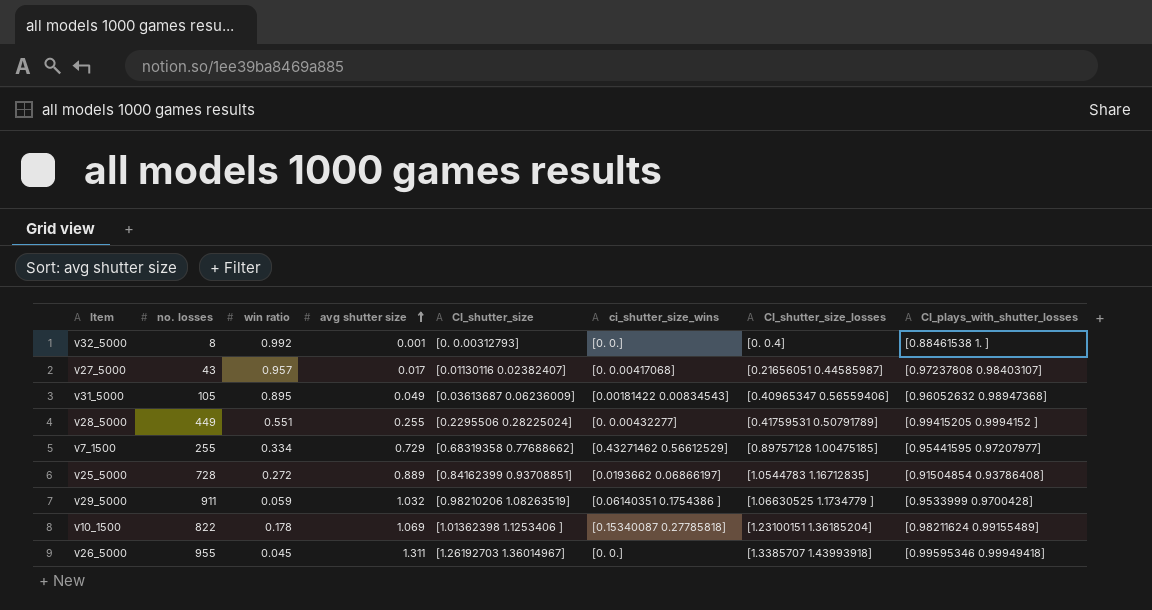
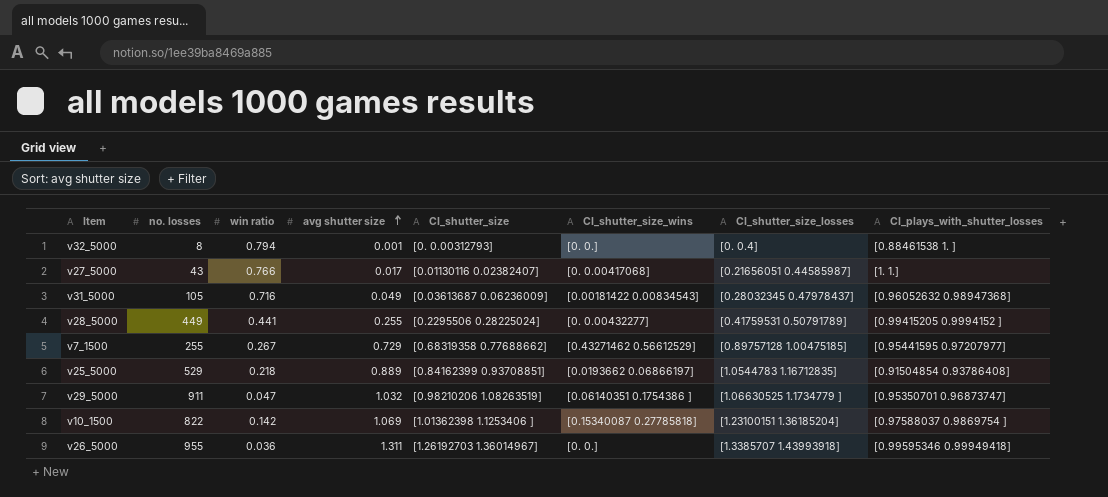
column name: ci_shutter_size_wins -> CI_shutter_size_wins
v32_5000 | win ratio: 0.992 -> 0.794
v27_5000 | win ratio: 0.957 -> 0.766
v27_5000 | CI_plays_with_shutter_losses: [0.97237808 0.98403107] -> [1. 1.]
v31_5000 | win ratio: 0.895 -> 0.716
v31_5000 | CI_shutter_size_losses: [0.40965347 0.56559406] -> [0.28032345 0.47978437]
v28_5000 | win ratio: 0.551 -> 0.441
v7_1500 | win ratio: 0.334 -> 0.267
v25_5000 | no. losses: 728 -> 529
v25_5000 | win ratio: 0.272 -> 0.218
v29_5000 | win ratio: 0.059 -> 0.047
v29_5000 | CI_plays_with_shutter_losses: [0.9533999 0.9700428] -> [0.95350701 0.96873747]
v10_1500 | win ratio: 0.178 -> 0.142
v10_1500 | CI_plays_with_shutter_losses: [0.98211624 0.99155489] -> [0.97588037 0.9869754 ]
v26_5000 | win ratio: 0.045 -> 0.036

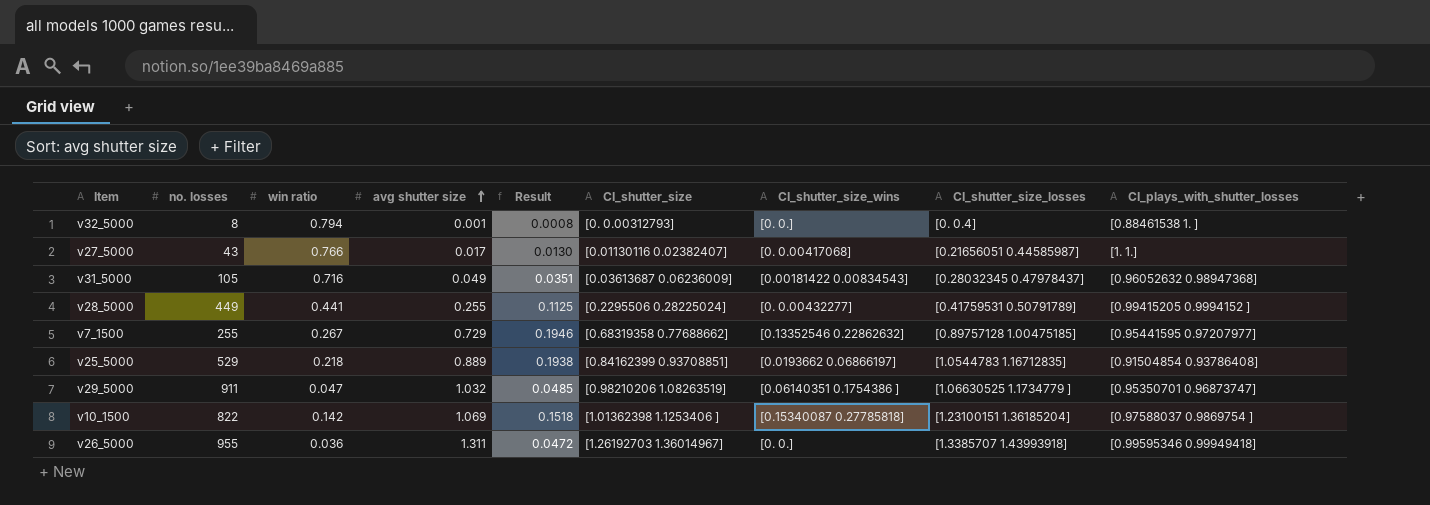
column Result | formula: none -> [win ratio] * [avg shutter size]
v7_1500 | CI_shutter_size_wins: [0.43271462 0.56612529] -> [0.13352546 0.22862632]

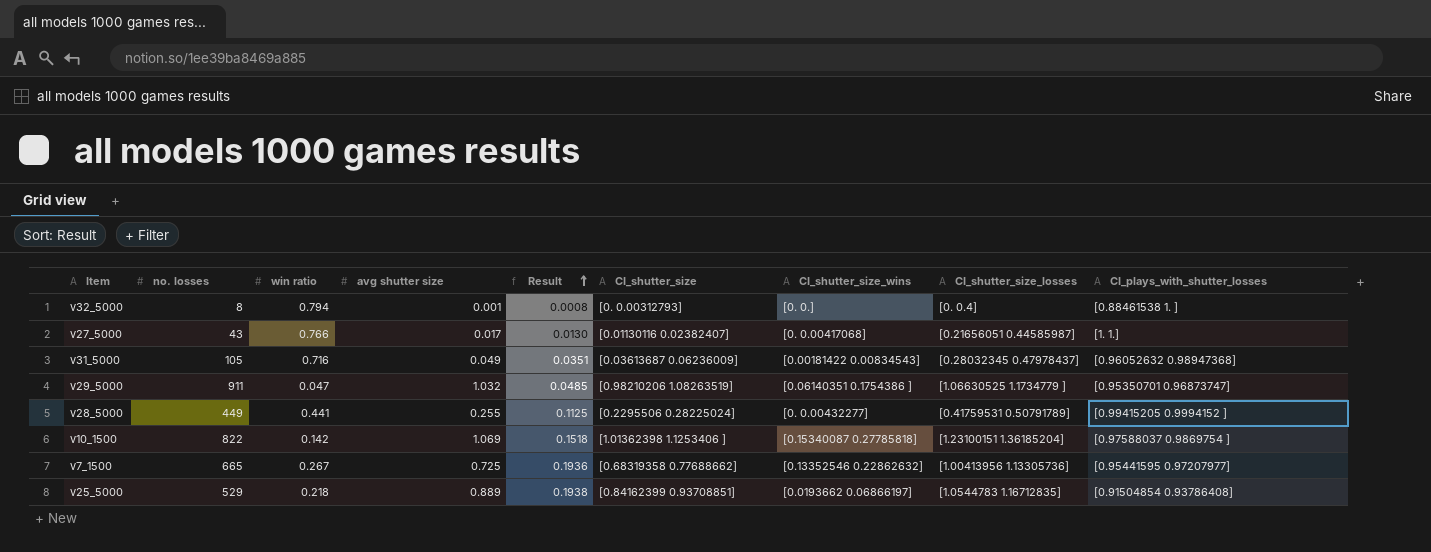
row order: avg shutter size ascending -> Result ascending
row v26_5000: 955 | 0.036 | 1.311 | 0.0472 | [1.26192703 1.36014967] | [0. 0.] | [1.3385707 1.43993918] | [0.99595346 0.99949418] -> none
v7_1500 | no. losses: 255 -> 665
v7_1500 | avg shutter size: 0.729 -> 0.725
v7_1500 | Result: 0.1946 -> 0.1936
v7_1500 | CI_shutter_size_losses: [0.89757128 1.00475185] -> [1.00413956 1.13305736]

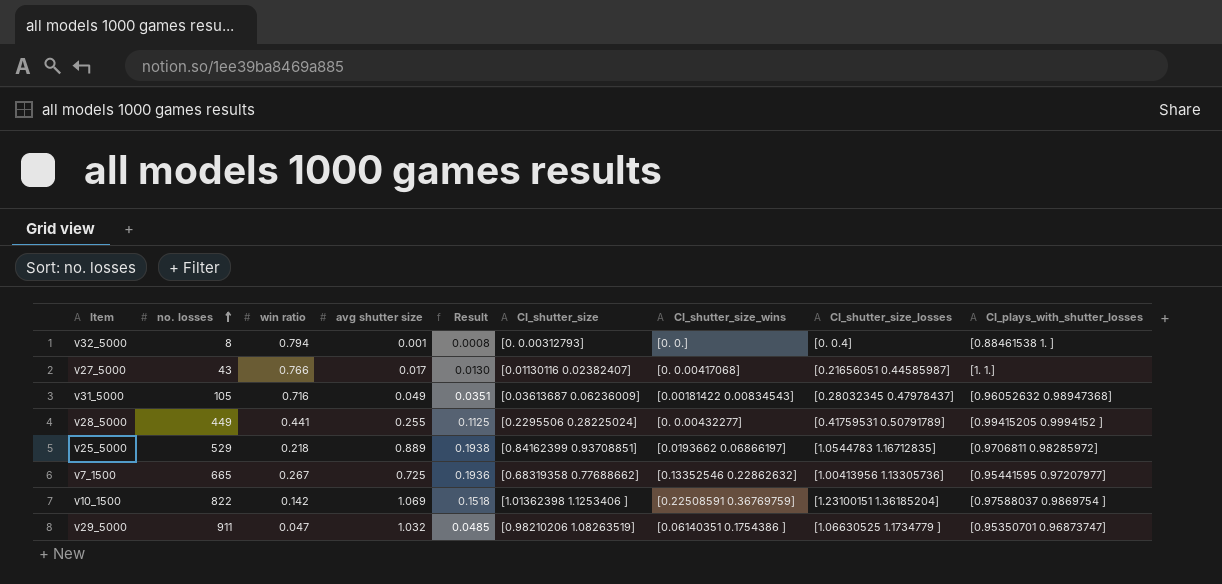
row order: Result ascending -> no. losses ascending
v25_5000 | CI_plays_with_shutter_losses: [0.91504854 0.93786408] -> [0.9706811 0.98285972]
v10_1500 | CI_shutter_size_wins: [0.15340087 0.27785818] -> [0.22508591 0.36769759]

